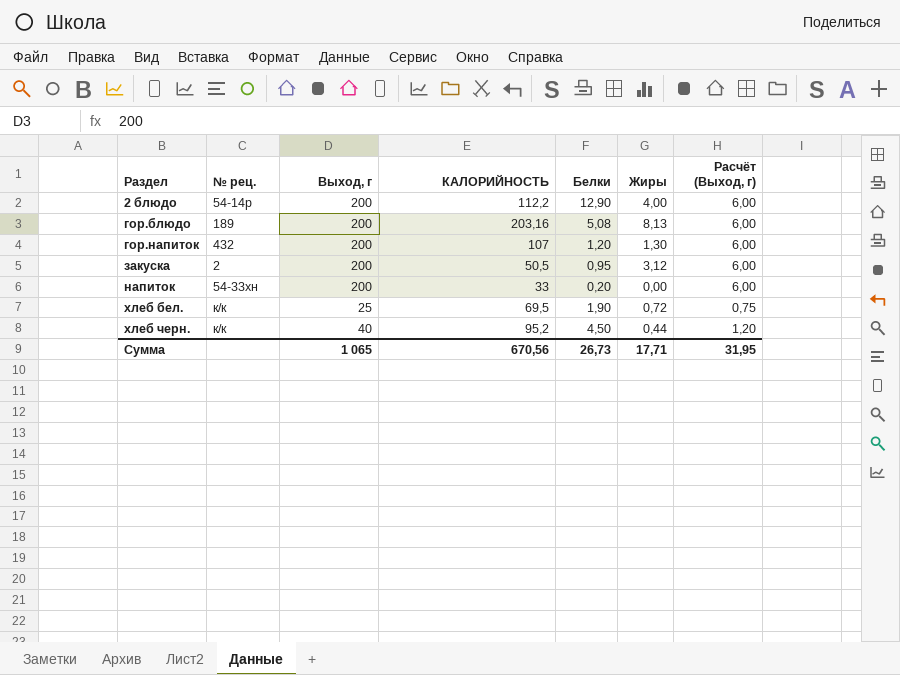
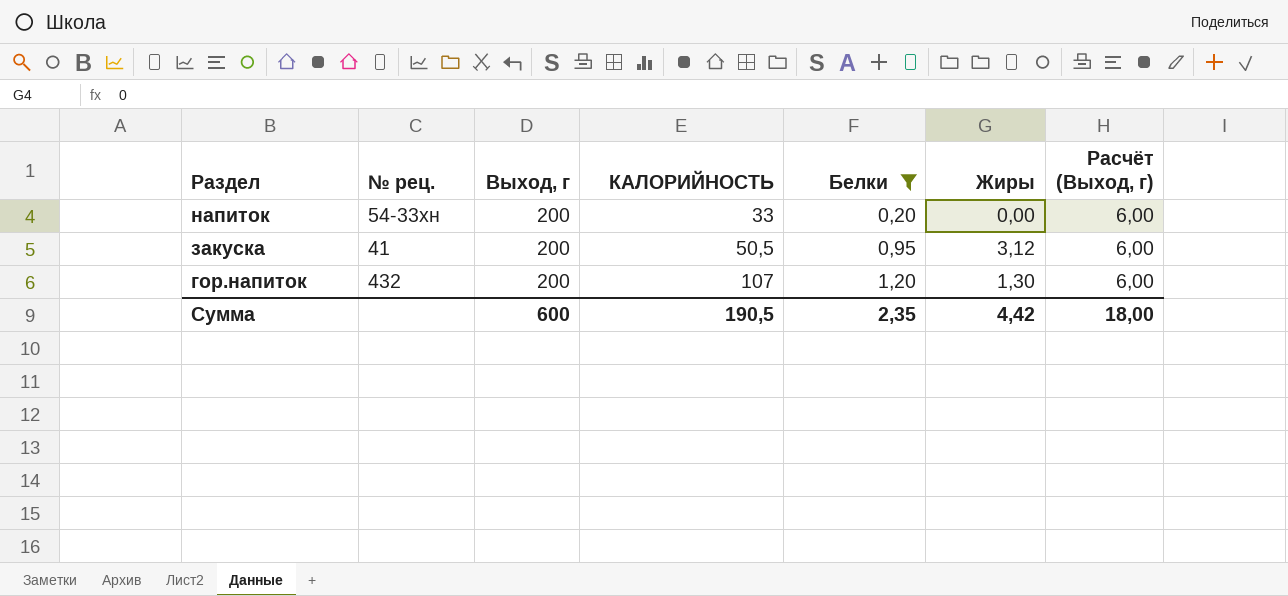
filter: none -> Белки <= 1,20
row order: Раздел ascending -> Раздел descending
закуска | № рец.: 2 -> 41
Сумма | Выход, г: 1 065 -> 600
Сумма | КАЛОРИЙНОСТЬ: 670,56 -> 190,5
Сумма | Белки: 26,73 -> 2,35
Сумма | Жиры: 17,71 -> 4,42
Сумма | Расчёт (Выход, г): 31,95 -> 18,00

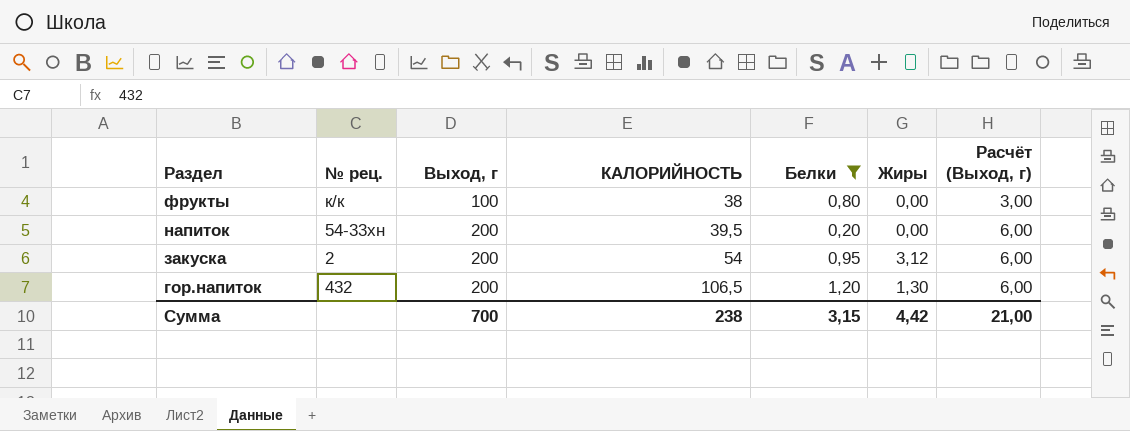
row фрукты: none -> к/к | 100 | 38 | 0,80 | 0,00 | 3,00
напиток | КАЛОРИЙНОСТЬ: 33 -> 39,5
закуска | № рец.: 41 -> 2
закуска | КАЛОРИЙНОСТЬ: 50,5 -> 54
гор.напиток | КАЛОРИЙНОСТЬ: 107 -> 106,5
Сумма | Выход, г: 600 -> 700
Сумма | КАЛОРИЙНОСТЬ: 190,5 -> 238
Сумма | Белки: 2,35 -> 3,15
Сумма | Расчёт (Выход, г): 18,00 -> 21,00

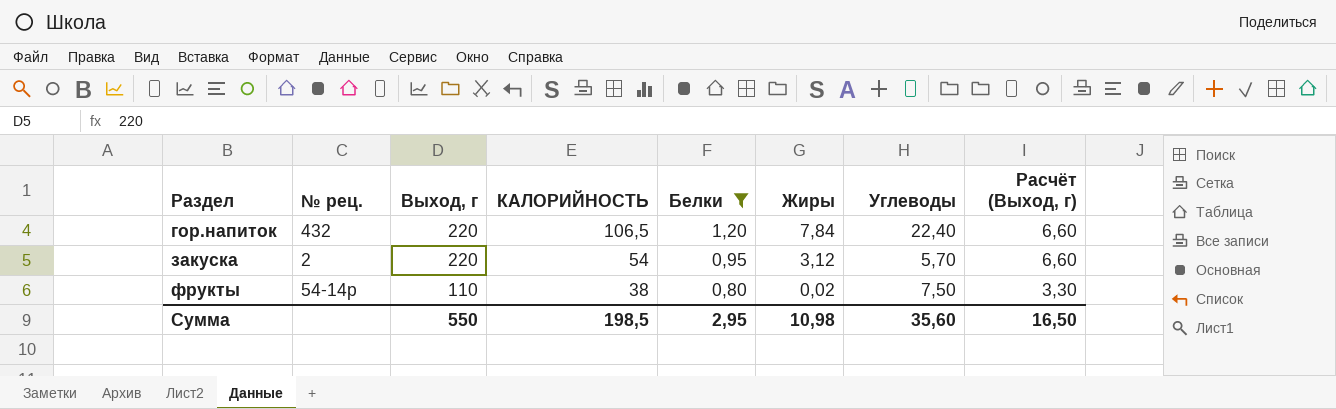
row order: Раздел descending -> Раздел ascending
column Углеводы | position: none -> 7
row напиток: 54-33хн | 200 | 39,5 | 0,20 | 0,00 | 6,00 -> none
гор.напиток | Выход, г: 200 -> 220
гор.напиток | Жиры: 1,30 -> 7,84
гор.напиток | Расчёт (Выход, г): 6,00 -> 6,60
закуска | Выход, г: 200 -> 220
закуска | Расчёт (Выход, г): 6,00 -> 6,60
фрукты | № рец.: к/к -> 54-14р
фрукты | Выход, г: 100 -> 110
фрукты | Жиры: 0,00 -> 0,02
фрукты | Расчёт (Выход, г): 3,00 -> 3,30
Сумма | Выход, г: 700 -> 550
Сумма | КАЛОРИЙНОСТЬ: 238 -> 198,5
Сумма | Белки: 3,15 -> 2,95
Сумма | Жиры: 4,42 -> 10,98
Сумма | Расчёт (Выход, г): 21,00 -> 16,50

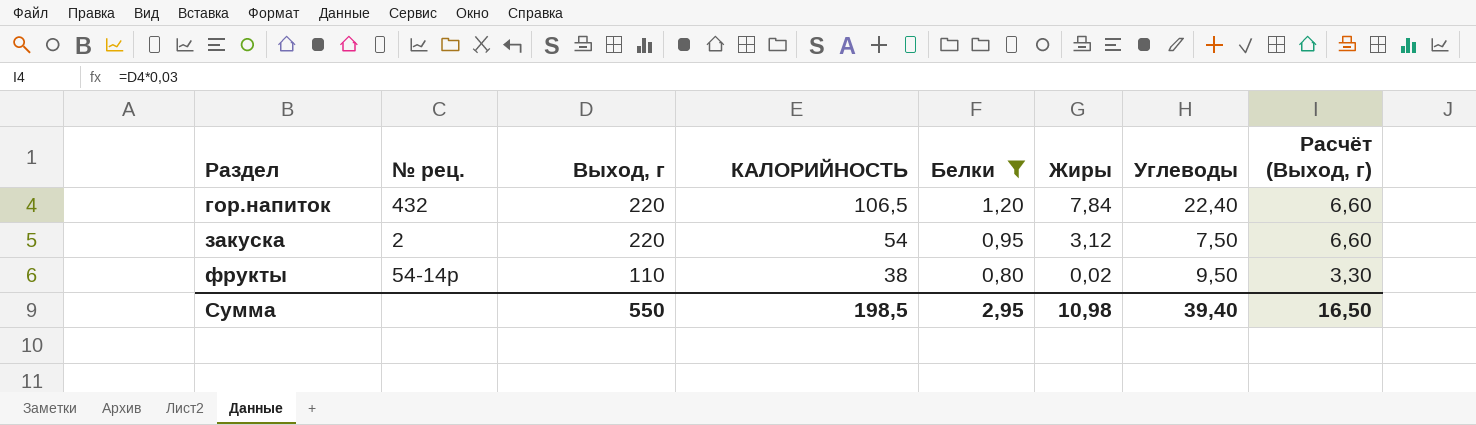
закуска | Углеводы: 5,70 -> 7,50
фрукты | Углеводы: 7,50 -> 9,50
Сумма | Углеводы: 35,60 -> 39,40

